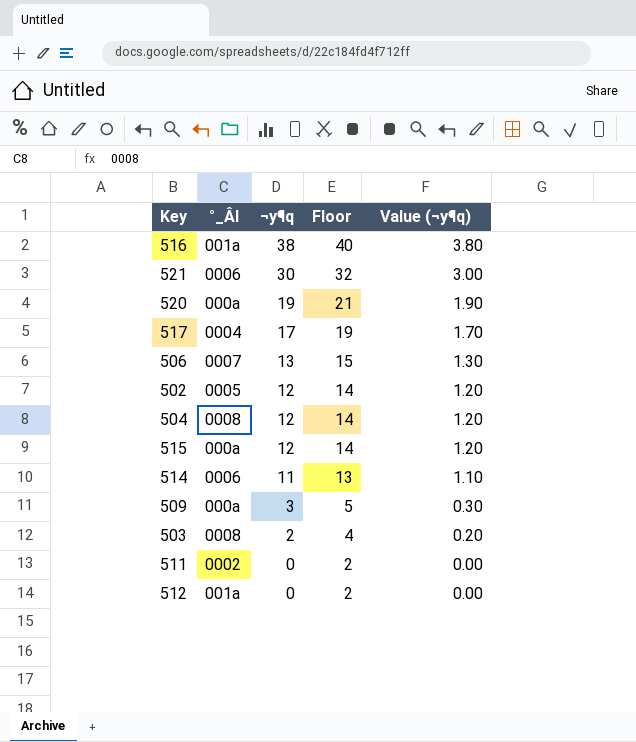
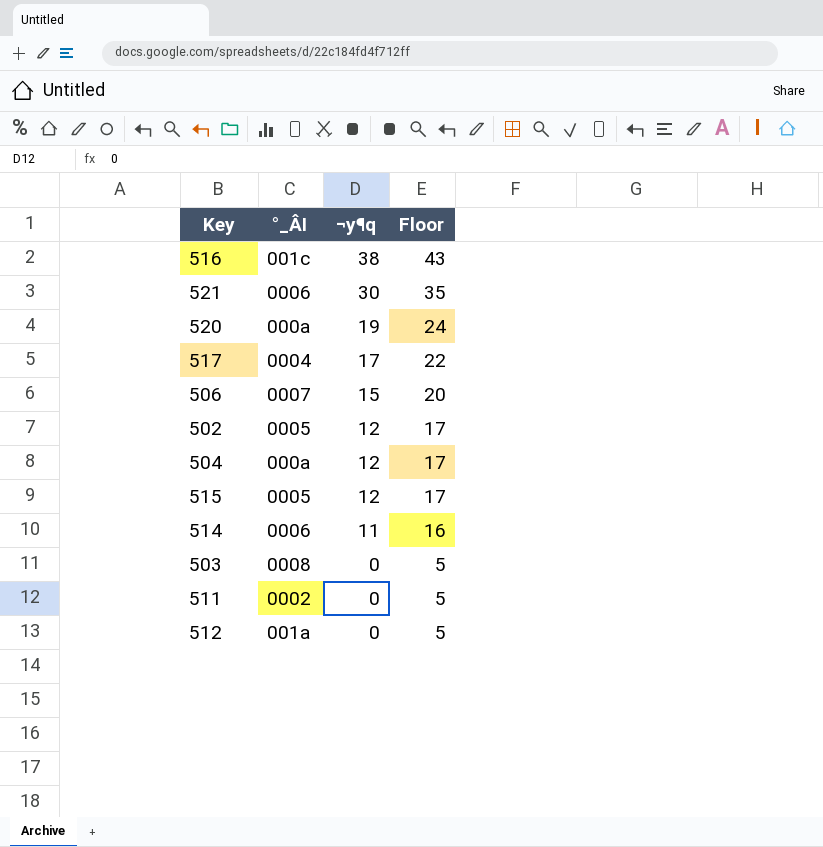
column Value (¬y¶q) | formula: [¬y¶q] * 0.1 -> none
column Floor | formula: [¬y¶q] + 2 -> [¬y¶q] + 5
row 509: 000a | 3 | 5 | 0.30 -> none
516 | °_ÂI: 001a -> 001c
506 | ¬y¶q: 13 -> 15
504 | °_ÂI: 0008 -> 000a
515 | °_ÂI: 000a -> 0005
503 | ¬y¶q: 2 -> 0

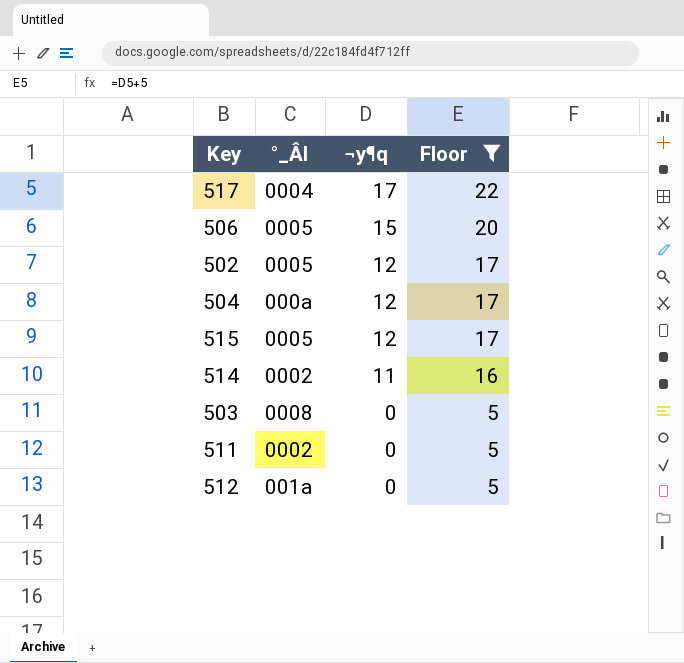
filter: none -> Floor <= 22
506 | °_ÂI: 0007 -> 0005
514 | °_ÂI: 0006 -> 0002

